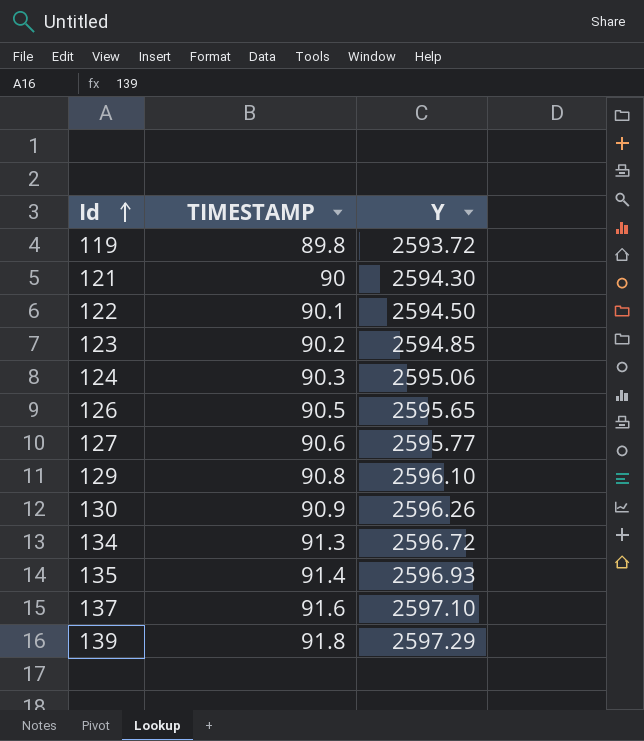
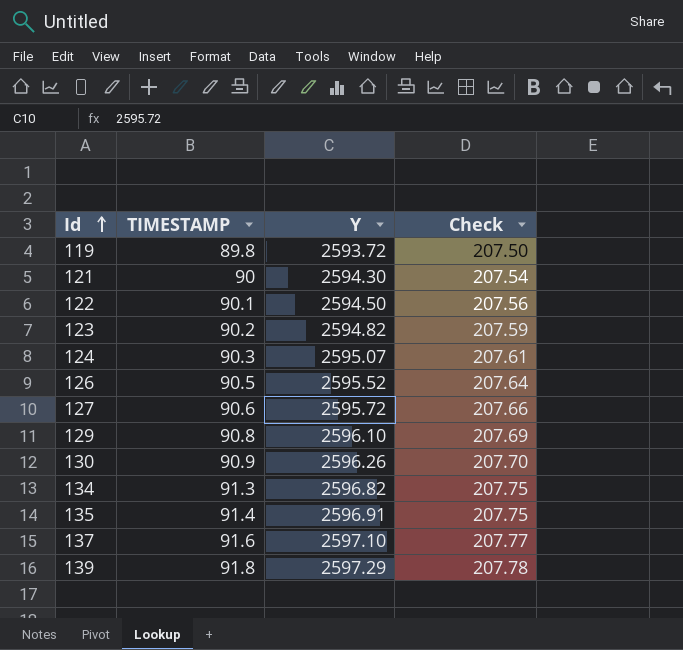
column Check | formula: none -> [Y] * 0.08
123 | Y: 2594.85 -> 2594.82
124 | Y: 2595.06 -> 2595.07
126 | Y: 2595.65 -> 2595.52
127 | Y: 2595.77 -> 2595.72
134 | Y: 2596.72 -> 2596.82
135 | Y: 2596.93 -> 2596.91

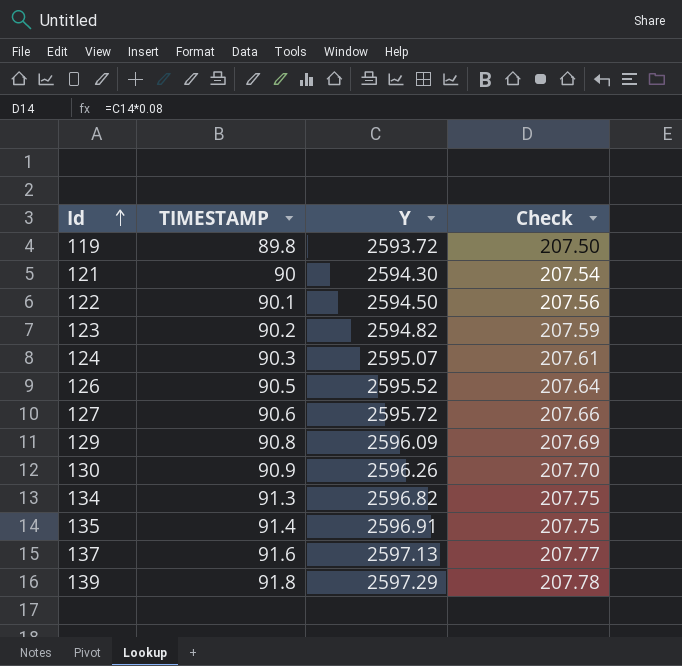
129 | Y: 2596.10 -> 2596.09
137 | Y: 2597.10 -> 2597.13

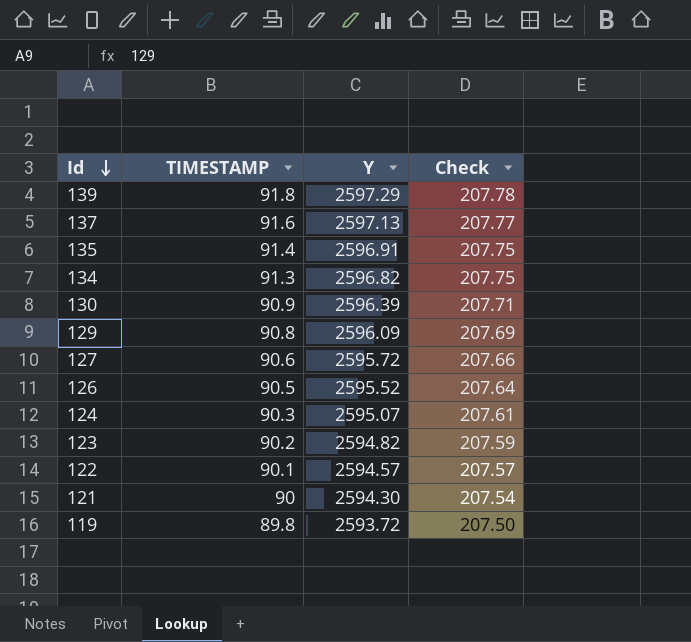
row order: Id ascending -> Id descending
130 | Y: 2596.26 -> 2596.39
130 | Check: 207.70 -> 207.71
122 | Y: 2594.50 -> 2594.57
122 | Check: 207.56 -> 207.57

